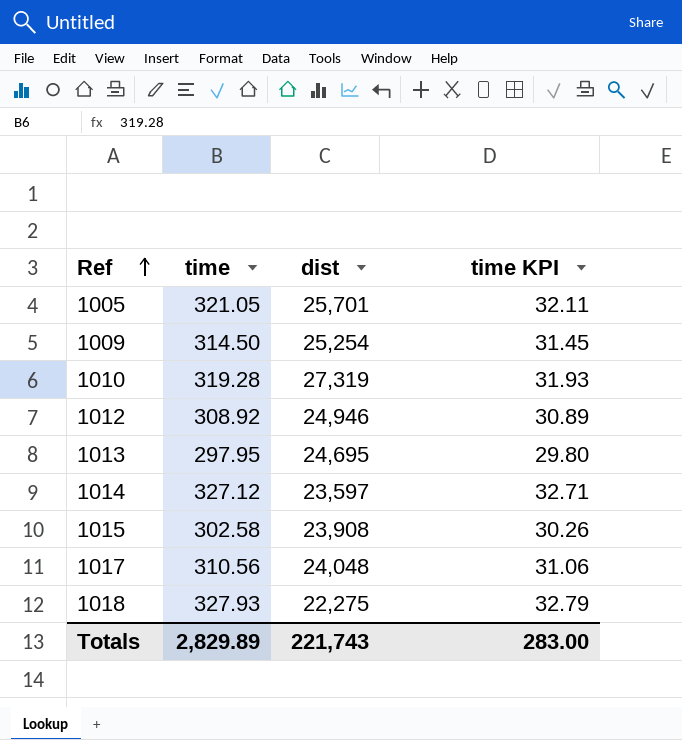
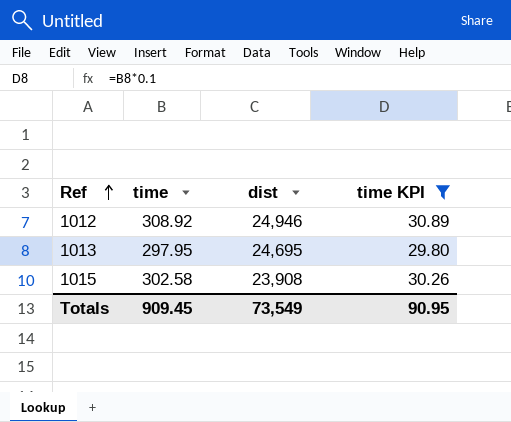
filter: none -> time KPI <= 30.89
Totals | time: 2,829.89 -> 909.45
Totals | dist: 221,743 -> 73,549
Totals | time KPI: 283.00 -> 90.95

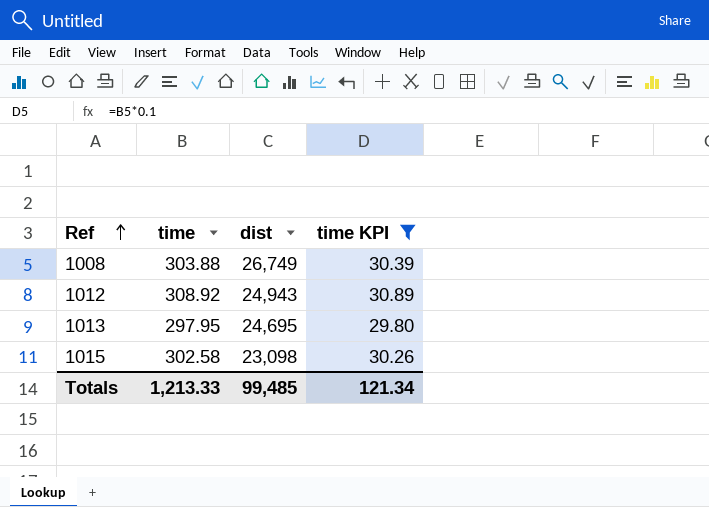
row 1008: none -> 303.88 | 26,749 | 30.39
1012 | dist: 24,946 -> 24,943
1015 | dist: 23,908 -> 23,098
Totals | time: 909.45 -> 1,213.33
Totals | dist: 73,549 -> 99,485
Totals | time KPI: 90.95 -> 121.34

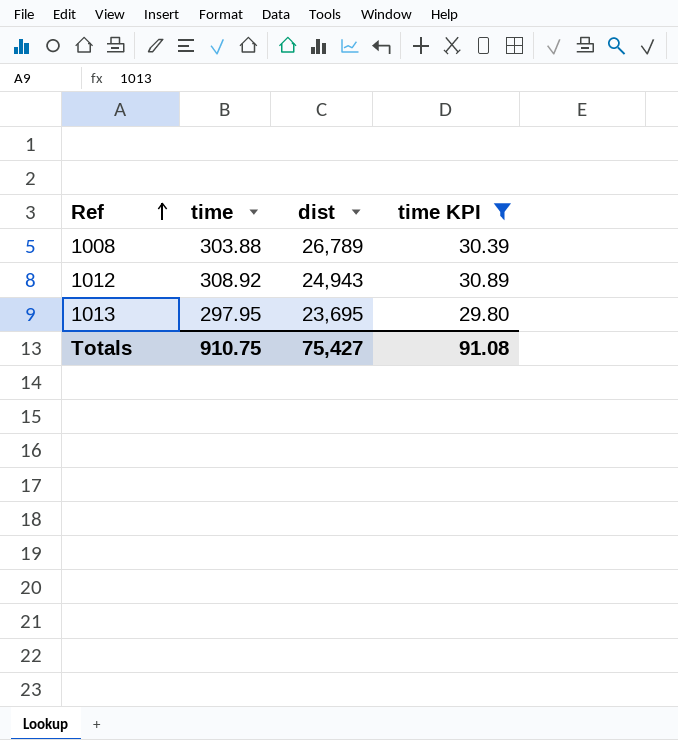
row 1015: 302.58 | 23,098 | 30.26 -> none
1008 | dist: 26,749 -> 26,789
1013 | dist: 24,695 -> 23,695
Totals | time: 1,213.33 -> 910.75
Totals | dist: 99,485 -> 75,427
Totals | time KPI: 121.34 -> 91.08

